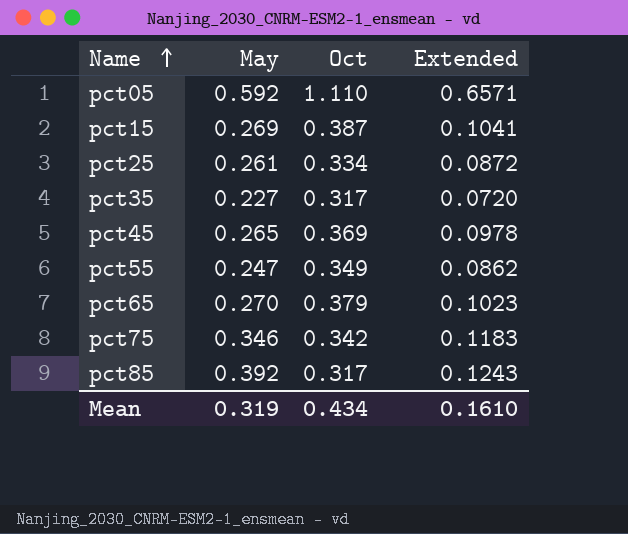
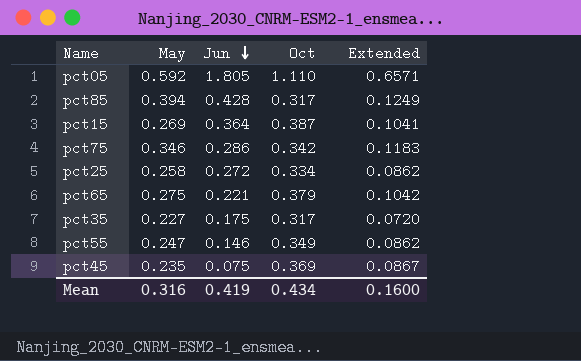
row order: Name ascending -> Jun descending
column Jun | position: none -> 3
pct85 | May: 0.392 -> 0.394
pct85 | Extended: 0.1243 -> 0.1249
pct25 | May: 0.261 -> 0.258
pct25 | Extended: 0.0872 -> 0.0862
pct65 | May: 0.270 -> 0.275
pct65 | Extended: 0.1023 -> 0.1042
pct45 | May: 0.265 -> 0.235
pct45 | Extended: 0.0978 -> 0.0867
Mean | May: 0.319 -> 0.316
Mean | Extended: 0.1610 -> 0.1600

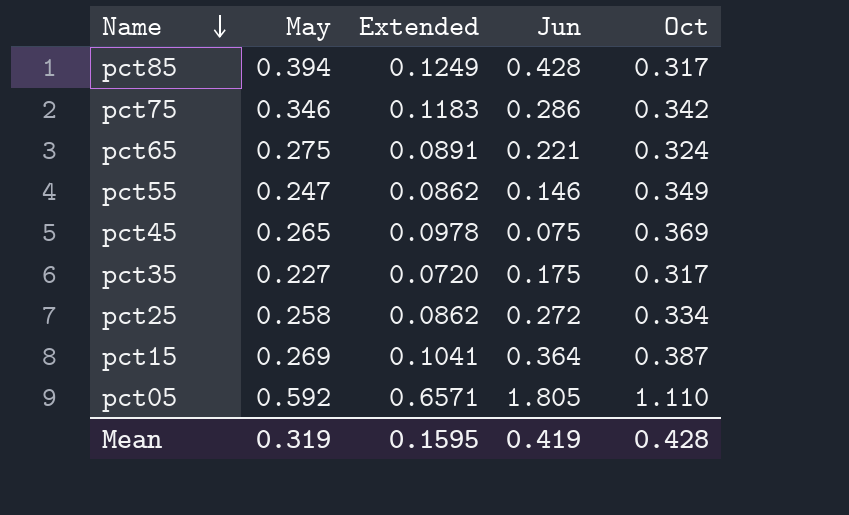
row order: Jun descending -> Name descending
column Extended | position: 5 -> 3
pct65 | Extended: 0.1042 -> 0.0891
pct65 | Oct: 0.379 -> 0.324
pct45 | May: 0.235 -> 0.265
pct45 | Extended: 0.0867 -> 0.0978
Mean | May: 0.316 -> 0.319
Mean | Extended: 0.1600 -> 0.1595
Mean | Oct: 0.434 -> 0.428

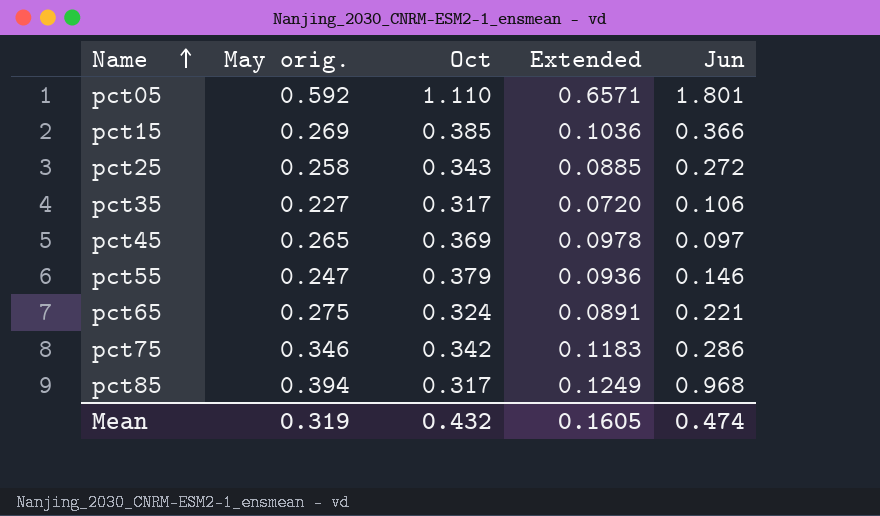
row order: Name descending -> Name ascending
column name: May -> May orig.
column Oct | position: 5 -> 3
pct05 | Jun: 1.805 -> 1.801
pct15 | Oct: 0.387 -> 0.385
pct15 | Extended: 0.1041 -> 0.1036
pct15 | Jun: 0.364 -> 0.366
pct25 | Oct: 0.334 -> 0.343
pct25 | Extended: 0.0862 -> 0.0885
pct35 | Jun: 0.175 -> 0.106
pct45 | Jun: 0.075 -> 0.097
pct55 | Oct: 0.349 -> 0.379
pct55 | Extended: 0.0862 -> 0.0936
pct85 | Jun: 0.428 -> 0.968
Mean | Oct: 0.428 -> 0.432
Mean | Extended: 0.1595 -> 0.1605
Mean | Jun: 0.419 -> 0.474

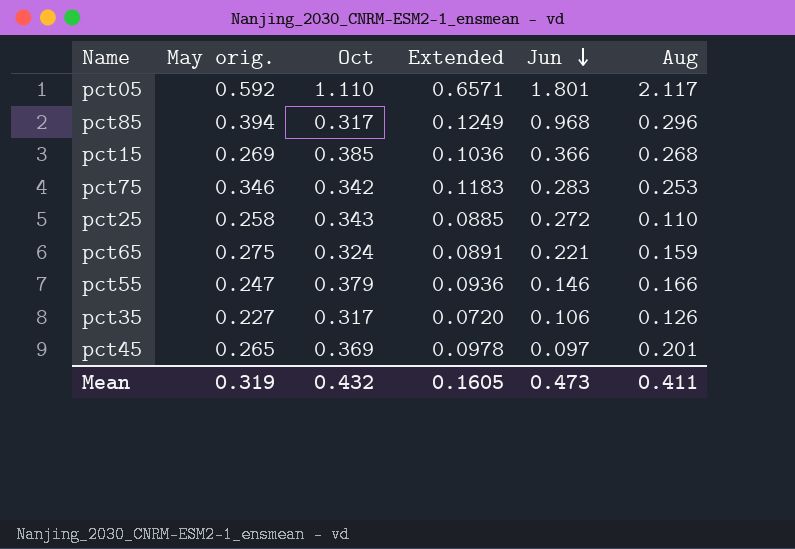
row order: Name ascending -> Jun descending
column Aug | position: none -> 6
pct75 | Jun: 0.286 -> 0.283
Mean | Jun: 0.474 -> 0.473

